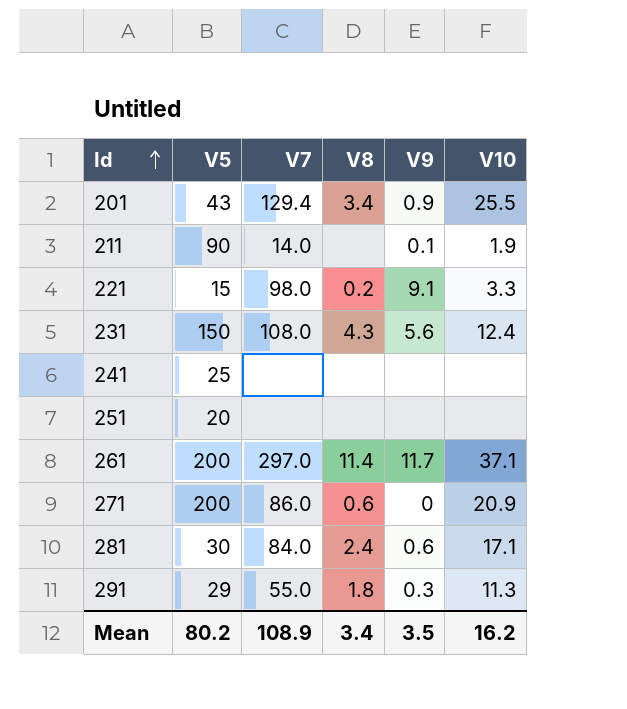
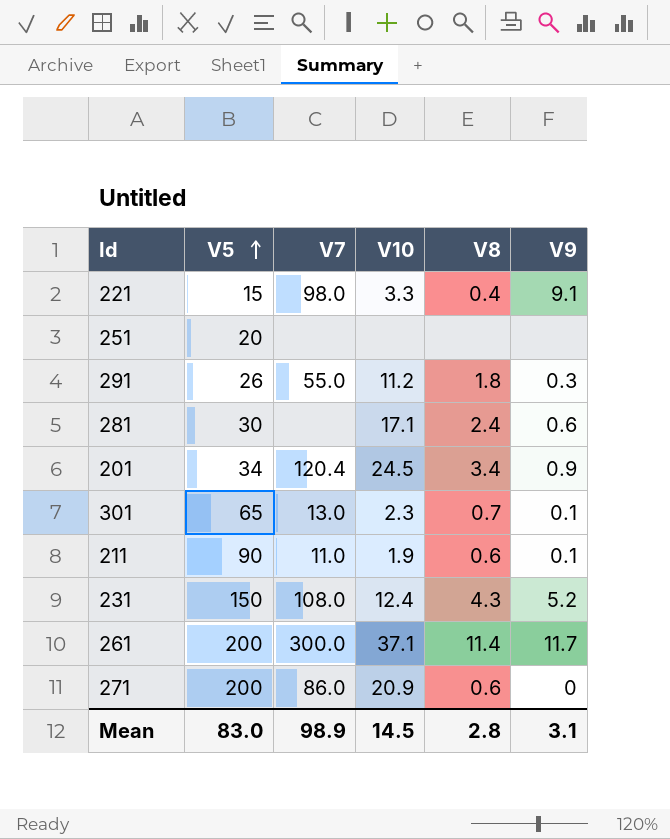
row order: Id ascending -> V5 ascending
column V10 | position: 6 -> 4
row 241: 25 | none | none | none | none -> none
221 | V8: 0.2 -> 0.4
291 | V5: 29 -> 26
291 | V10: 11.3 -> 11.2
281 | V7: 84.0 -> none
201 | V5: 43 -> 34
201 | V7: 129.4 -> 120.4
201 | V10: 25.5 -> 24.5
row 301: none -> 65 | 13.0 | 2.3 | 0.7 | 0.1
211 | V7: 14.0 -> 11.0
211 | V8: none -> 0.6
231 | V9: 5.6 -> 5.2
261 | V7: 297.0 -> 300.0
Mean | V5: 80.2 -> 83.0
Mean | V7: 108.9 -> 98.9
Mean | V10: 16.2 -> 14.5
Mean | V8: 3.4 -> 2.8
Mean | V9: 3.5 -> 3.1

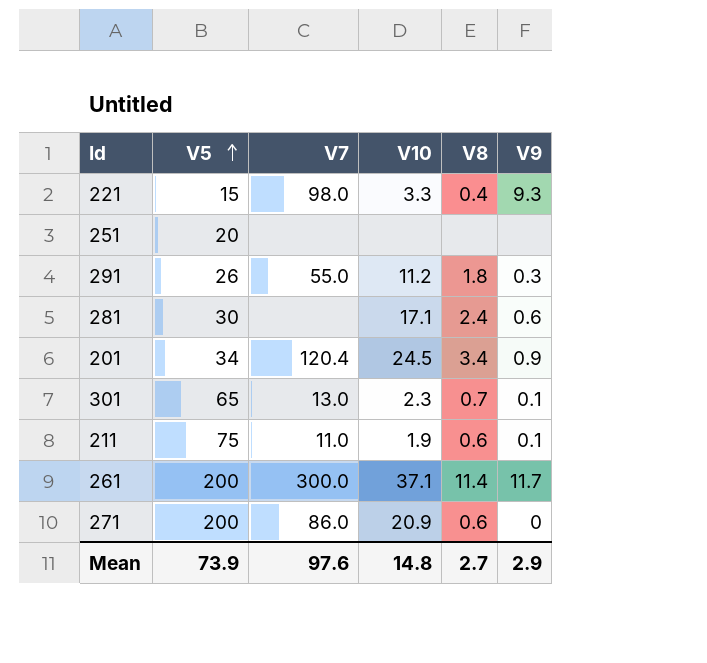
row 231: 150 | 108.0 | 12.4 | 4.3 | 5.2 -> none
221 | V9: 9.1 -> 9.3
211 | V5: 90 -> 75
Mean | V5: 83.0 -> 73.9
Mean | V7: 98.9 -> 97.6
Mean | V10: 14.5 -> 14.8
Mean | V8: 2.8 -> 2.7
Mean | V9: 3.1 -> 2.9

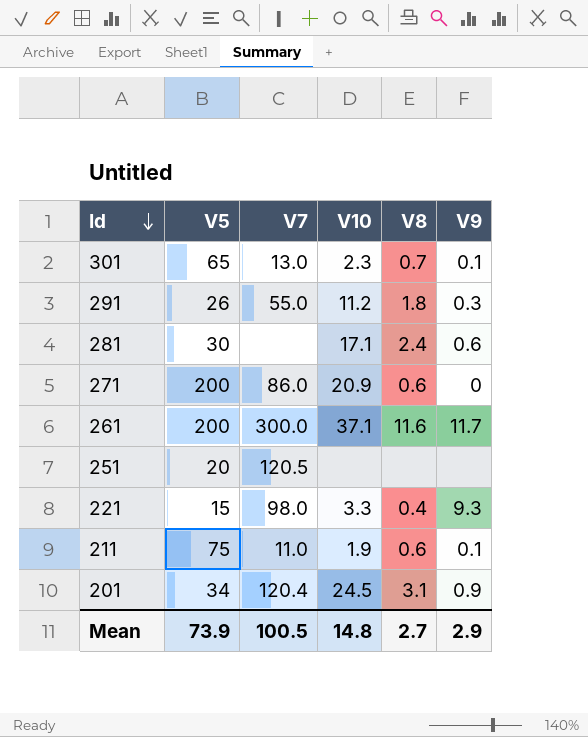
row order: V5 ascending -> Id descending
261 | V8: 11.4 -> 11.6
251 | V7: none -> 120.5
201 | V8: 3.4 -> 3.1
Mean | V7: 97.6 -> 100.5

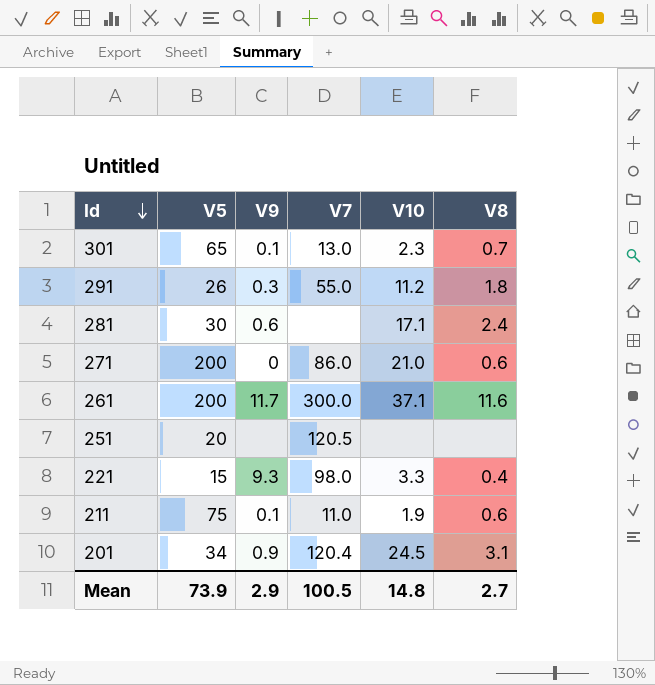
column V9 | position: 6 -> 3
271 | V10: 20.9 -> 21.0

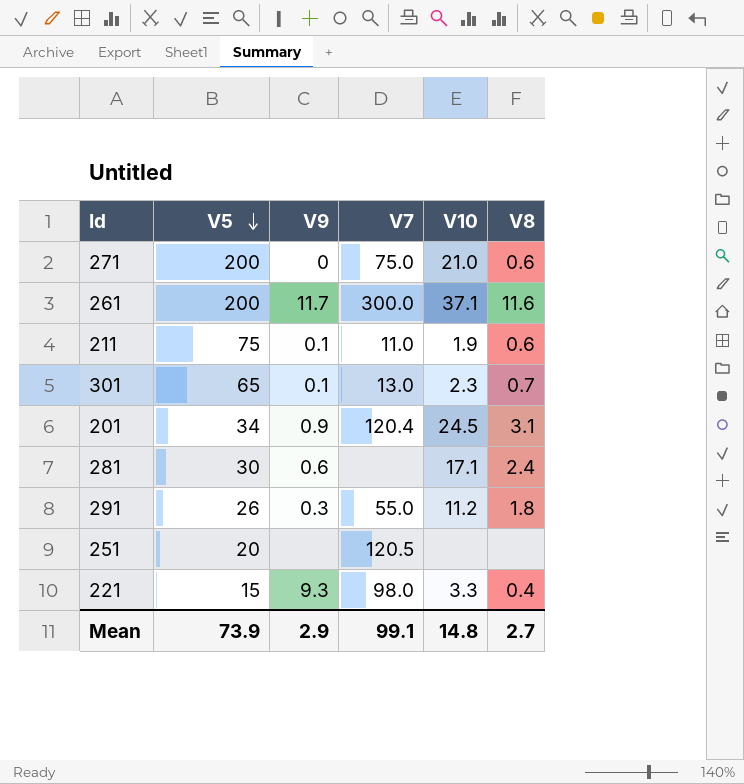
row order: Id descending -> V5 descending
271 | V7: 86.0 -> 75.0
Mean | V7: 100.5 -> 99.1

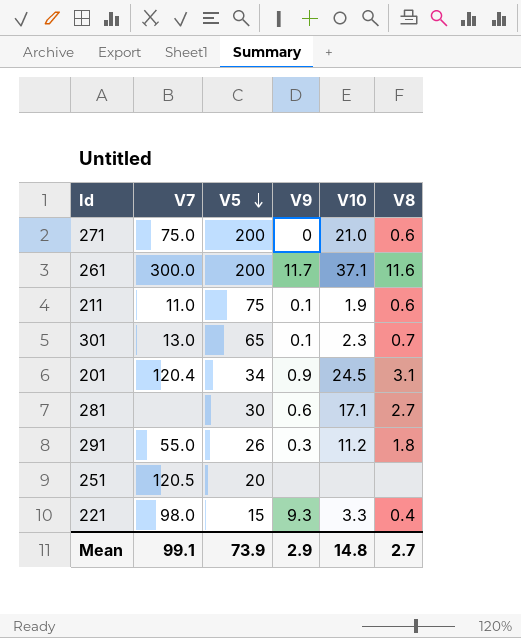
column V7 | position: 4 -> 2
281 | V8: 2.4 -> 2.7

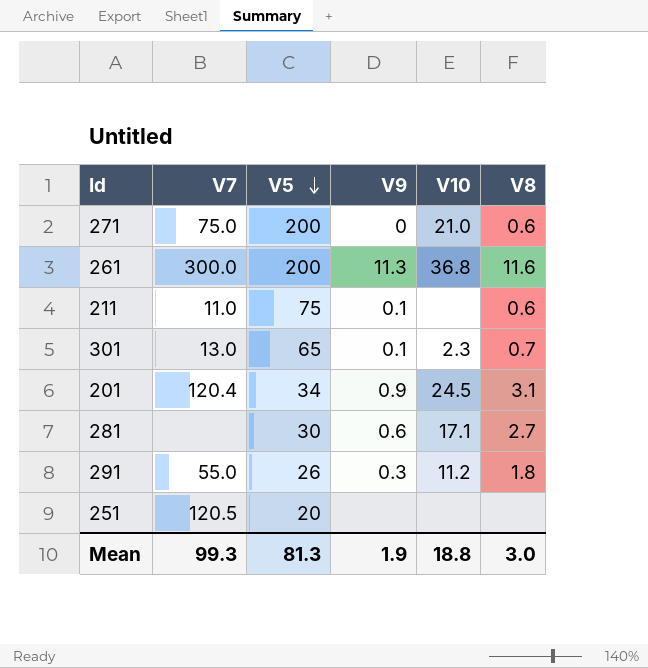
row 221: 98.0 | 15 | 9.3 | 3.3 | 0.4 -> none
261 | V9: 11.7 -> 11.3
261 | V10: 37.1 -> 36.8
211 | V10: 1.9 -> none
Mean | V7: 99.1 -> 99.3
Mean | V5: 73.9 -> 81.3
Mean | V9: 2.9 -> 1.9
Mean | V10: 14.8 -> 18.8
Mean | V8: 2.7 -> 3.0

